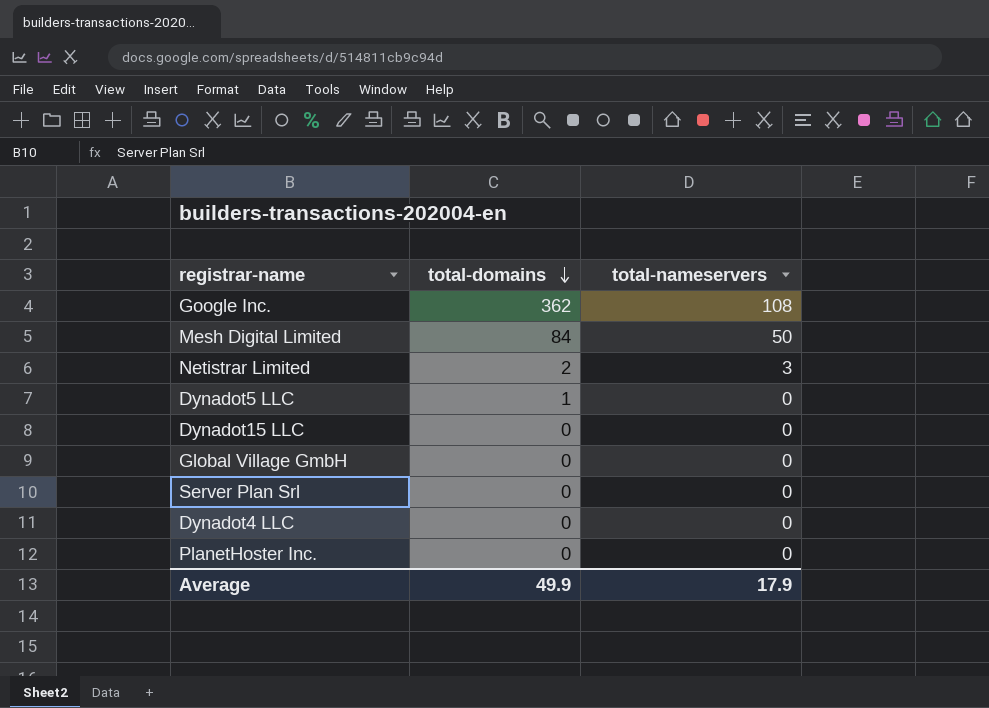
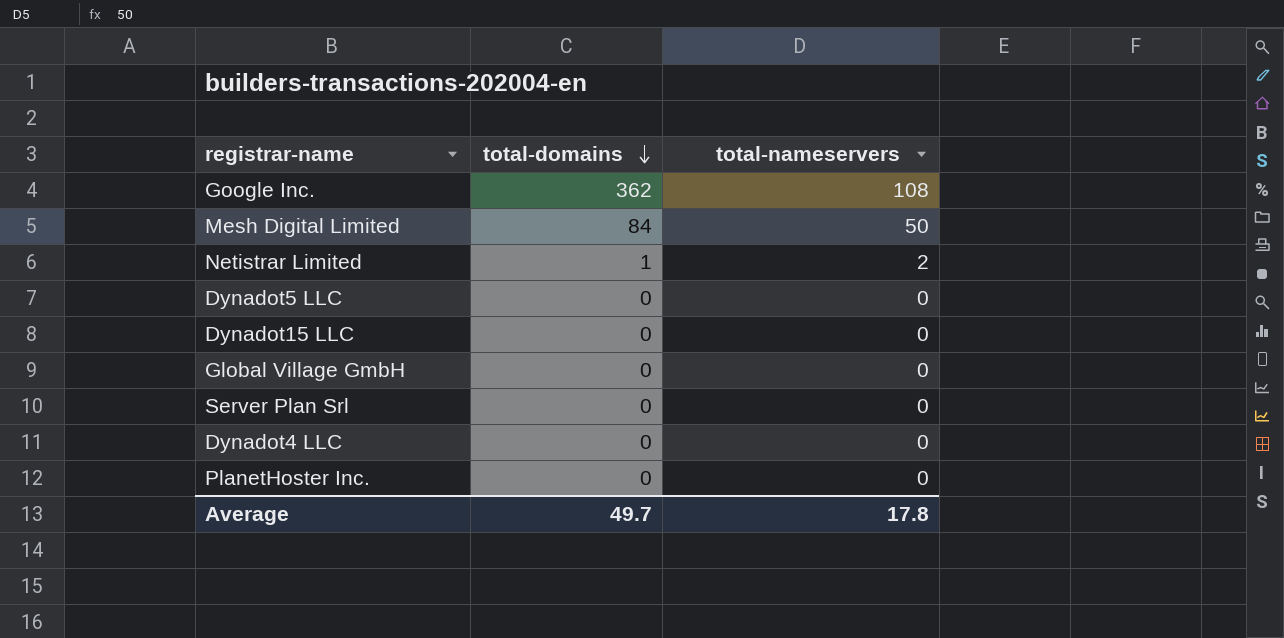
Netistrar Limited | total-domains: 2 -> 1
Netistrar Limited | total-nameservers: 3 -> 2
Dynadot5 LLC | total-domains: 1 -> 0
Average | total-domains: 49.9 -> 49.7
Average | total-nameservers: 17.9 -> 17.8

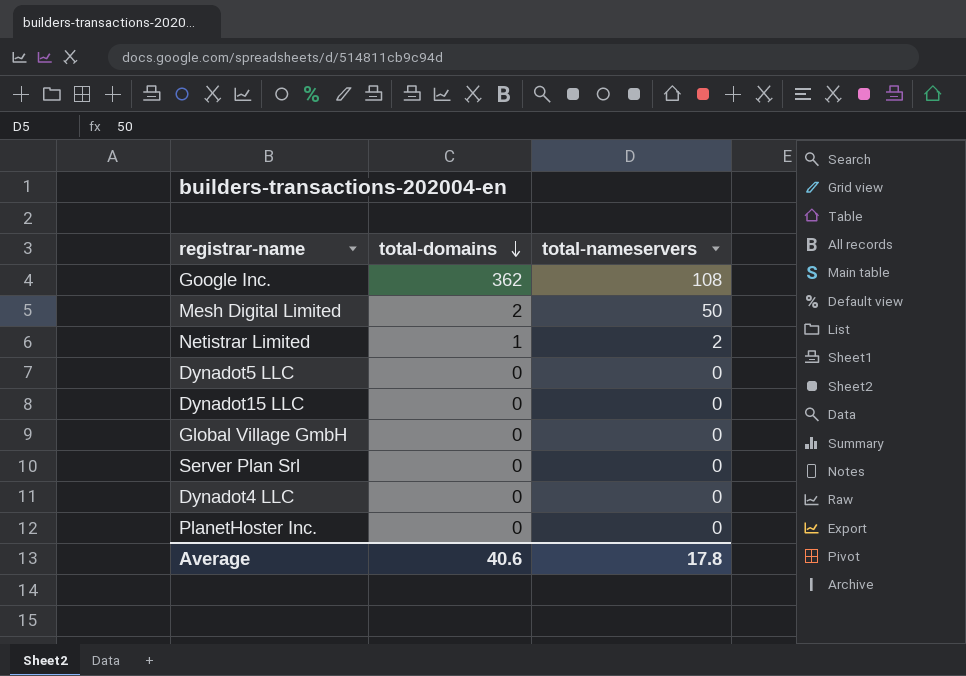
Mesh Digital Limited | total-domains: 84 -> 2
Average | total-domains: 49.7 -> 40.6

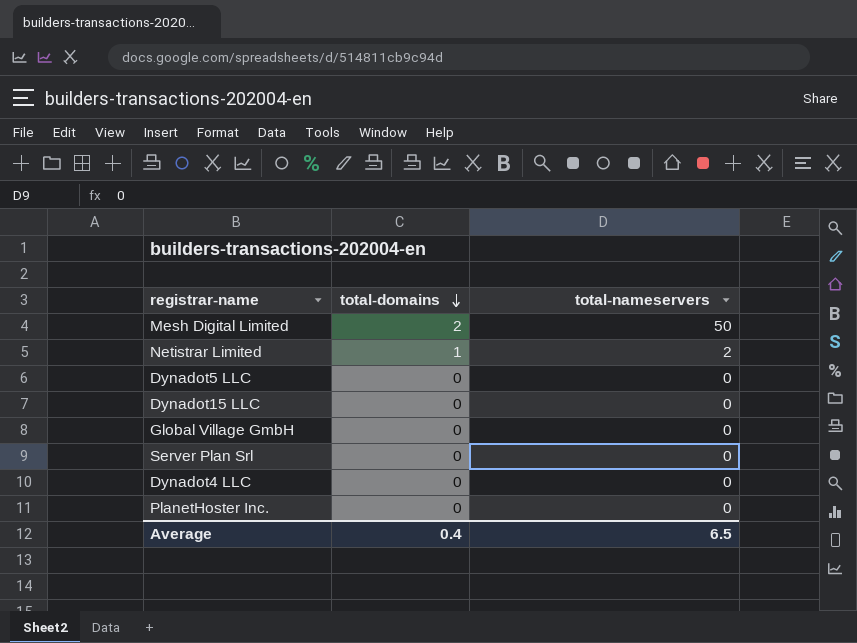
row Google Inc.: 362 | 108 -> none
Average | total-domains: 40.6 -> 0.4
Average | total-nameservers: 17.8 -> 6.5

